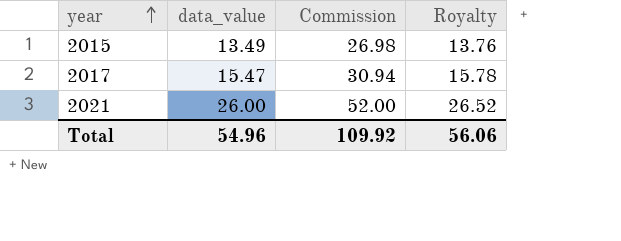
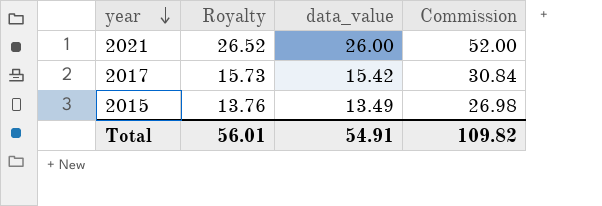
row order: year ascending -> year descending
column Royalty | position: 4 -> 2
2017 | Royalty: 15.78 -> 15.73
2017 | data_value: 15.47 -> 15.42
2017 | Commission: 30.94 -> 30.84
Total | Royalty: 56.06 -> 56.01
Total | data_value: 54.96 -> 54.91
Total | Commission: 109.92 -> 109.82

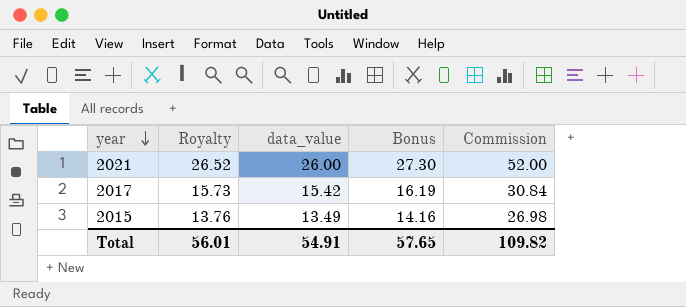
column Bonus | formula: none -> [data_value] * 1.05

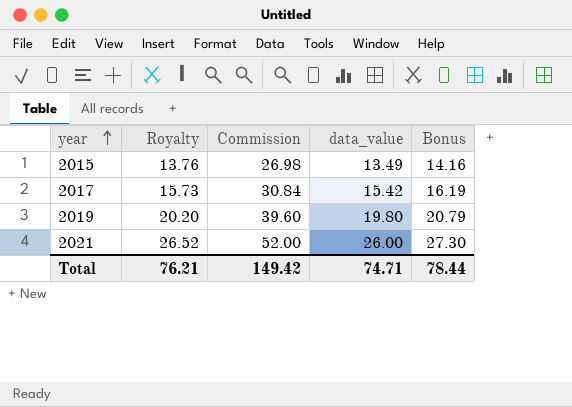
row order: year descending -> year ascending
column Commission | position: 5 -> 3
row 2019: none -> 20.20 | 39.60 | 19.80 | 20.79
Total | Royalty: 56.01 -> 76.21
Total | Commission: 109.82 -> 149.42
Total | data_value: 54.91 -> 74.71
Total | Bonus: 57.65 -> 78.44

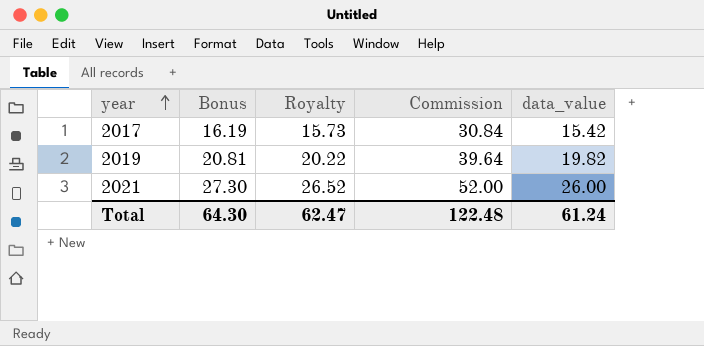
column Bonus | position: 5 -> 2
row 2015: 13.76 | 26.98 | 13.49 | 14.16 -> none
2019 | Bonus: 20.79 -> 20.81
2019 | Royalty: 20.20 -> 20.22
2019 | Commission: 39.60 -> 39.64
2019 | data_value: 19.80 -> 19.82
Total | Bonus: 78.44 -> 64.30
Total | Royalty: 76.21 -> 62.47
Total | Commission: 149.42 -> 122.48
Total | data_value: 74.71 -> 61.24

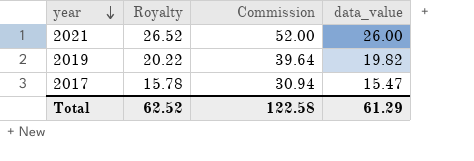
row order: year ascending -> year descending
column Bonus | formula: [data_value] * 1.05 -> none
2017 | Royalty: 15.73 -> 15.78
2017 | Commission: 30.84 -> 30.94
2017 | data_value: 15.42 -> 15.47
Total | Royalty: 62.47 -> 62.52
Total | Commission: 122.48 -> 122.58
Total | data_value: 61.24 -> 61.29

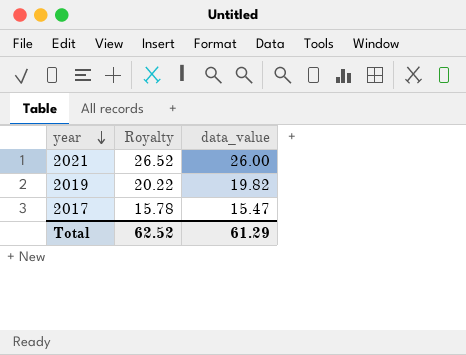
column Commission | formula: [data_value] * 2 -> none

